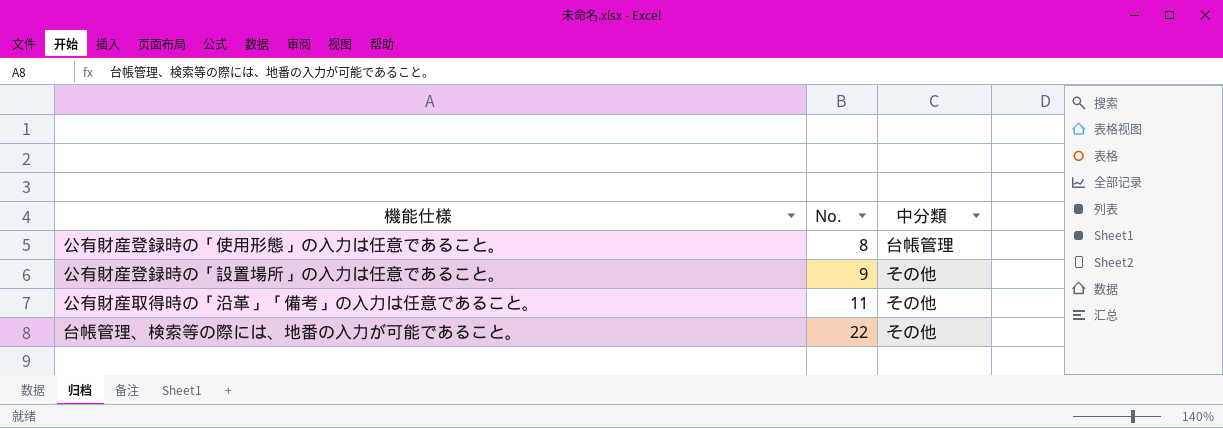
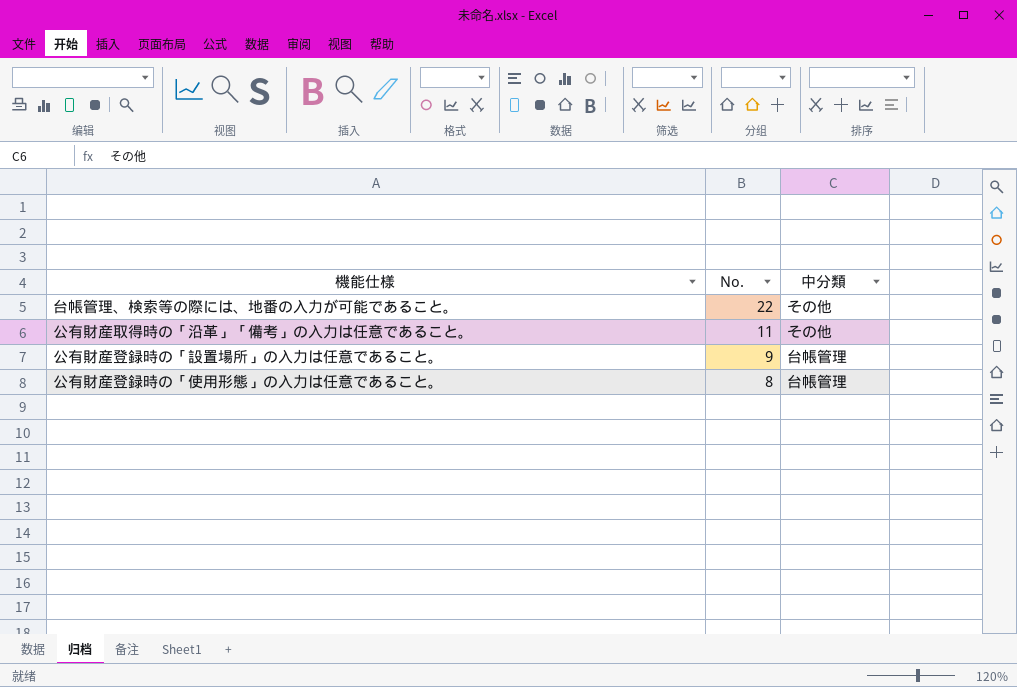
row order: No. ascending -> No. descending
公有財産登録時の「設置場所」の入力は任意であること。 | 中分類: その他 -> 台帳管理

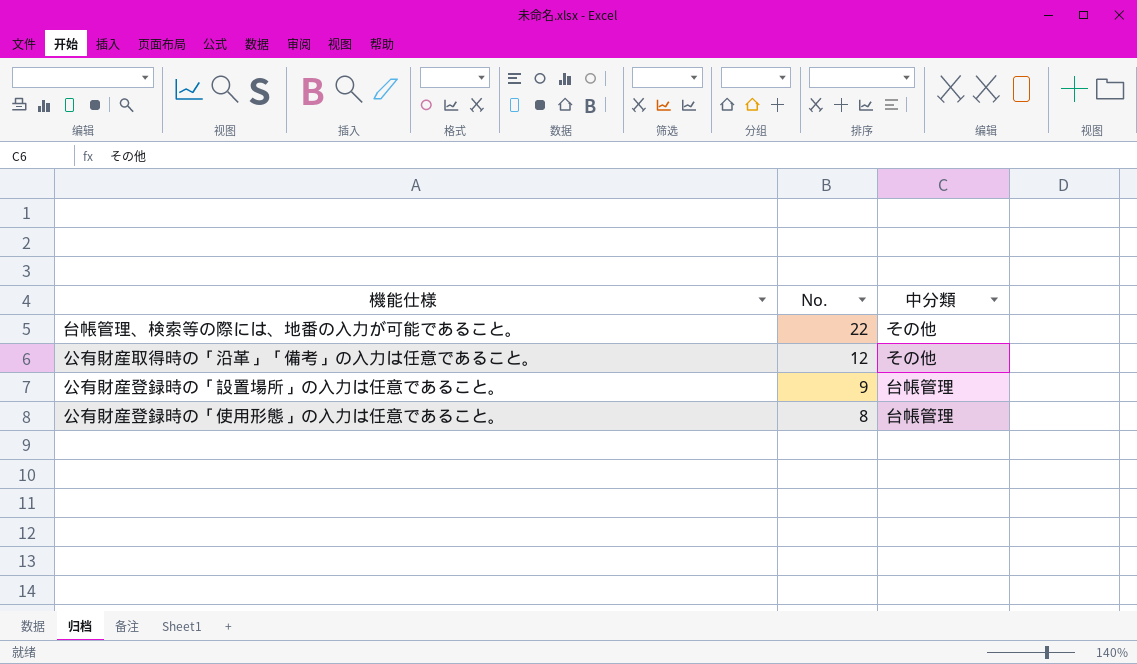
公有財産取得時の「沿革」「備考」の入力は任意であること。 | No.: 11 -> 12

